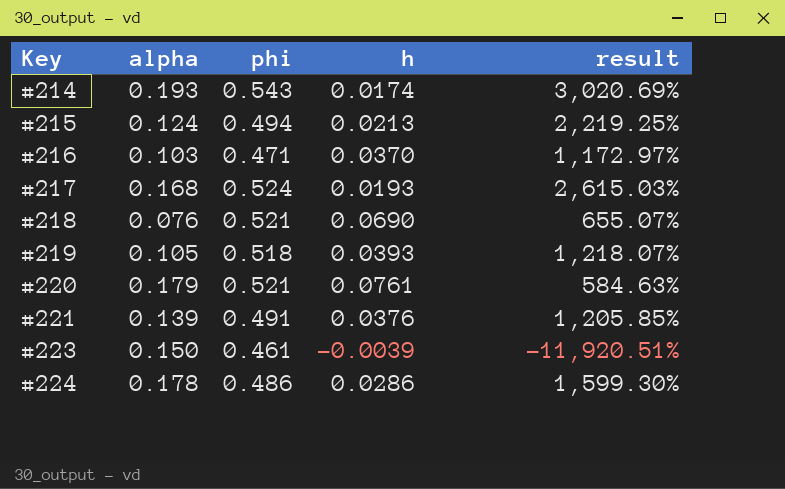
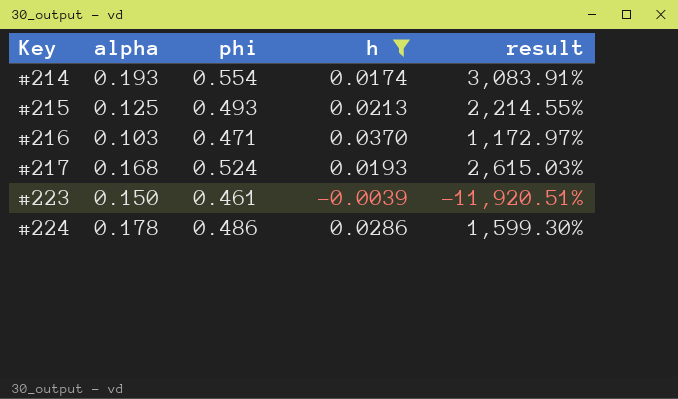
filter: none -> h <= 0.0370
#214 | phi: 0.543 -> 0.554
#214 | result: 3,020.69% -> 3,083.91%
#215 | alpha: 0.124 -> 0.125
#215 | phi: 0.494 -> 0.493
#215 | result: 2,219.25% -> 2,214.55%

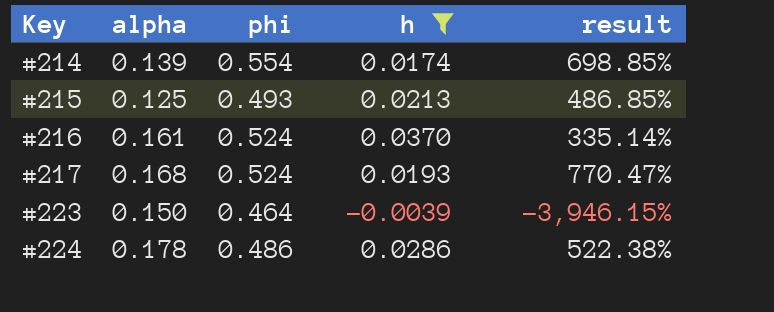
column result | formula: ([phi] - [h]) / [h] -> ([alpha] - [h]) / [h]
#214 | alpha: 0.193 -> 0.139
#216 | alpha: 0.103 -> 0.161
#216 | phi: 0.471 -> 0.524
#223 | phi: 0.461 -> 0.464

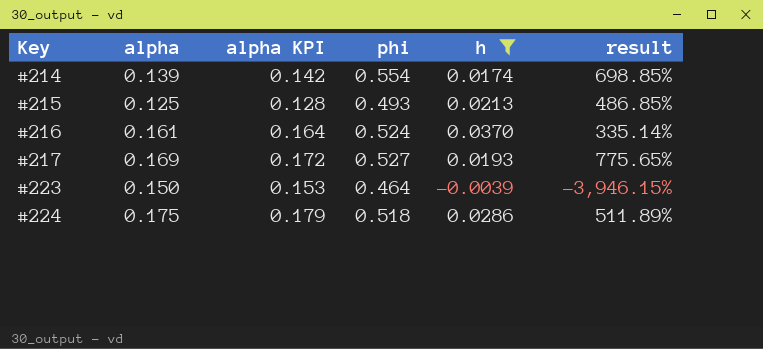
column alpha KPI | formula: none -> [alpha] * 1.02
#217 | alpha: 0.168 -> 0.169
#217 | phi: 0.524 -> 0.527
#217 | result: 770.47% -> 775.65%
#224 | alpha: 0.178 -> 0.175
#224 | phi: 0.486 -> 0.518
#224 | result: 522.38% -> 511.89%

